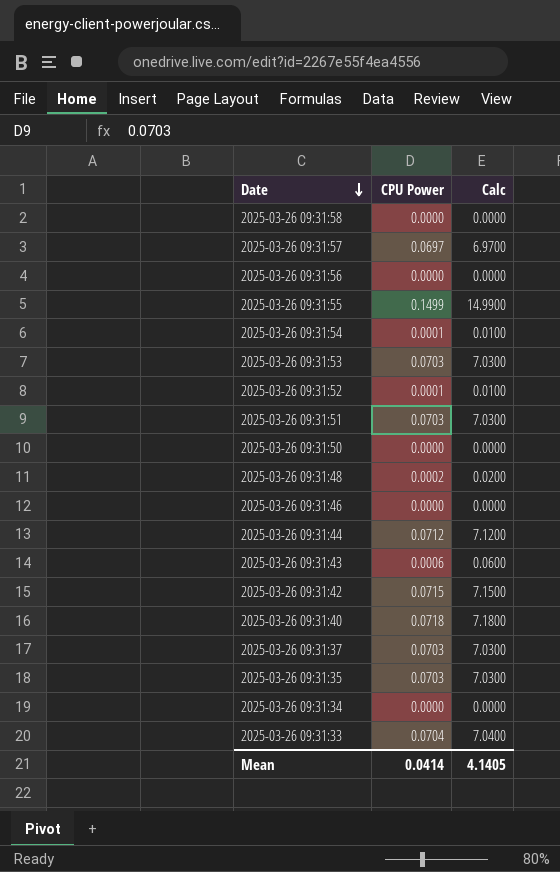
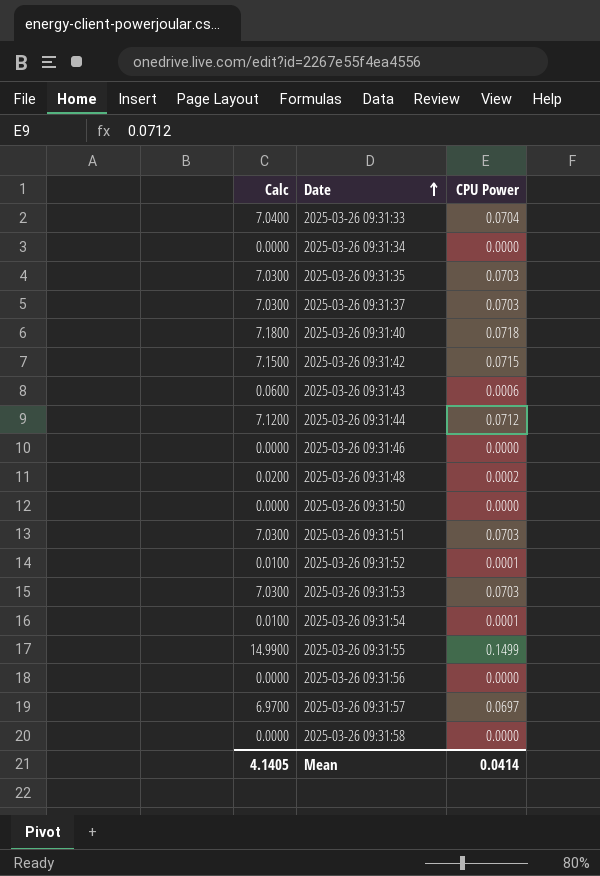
row order: Date descending -> Date ascending
column Calc | position: 3 -> 1

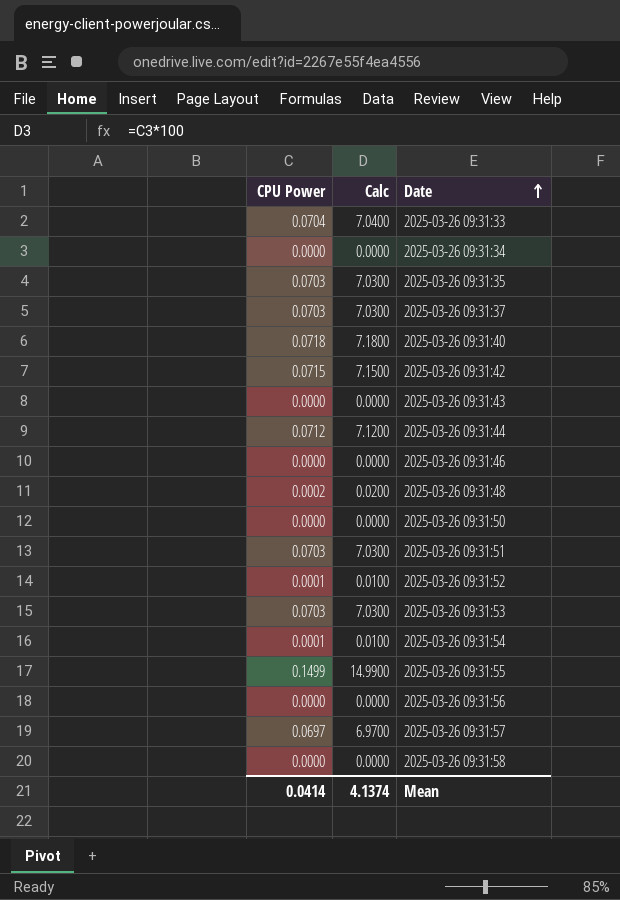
column CPU Power | position: 3 -> 1
2025-03-26 09:31:43 | CPU Power: 0.0006 -> 0.0000
2025-03-26 09:31:43 | Calc: 0.0600 -> 0.0000
Mean | Calc: 4.1405 -> 4.1374

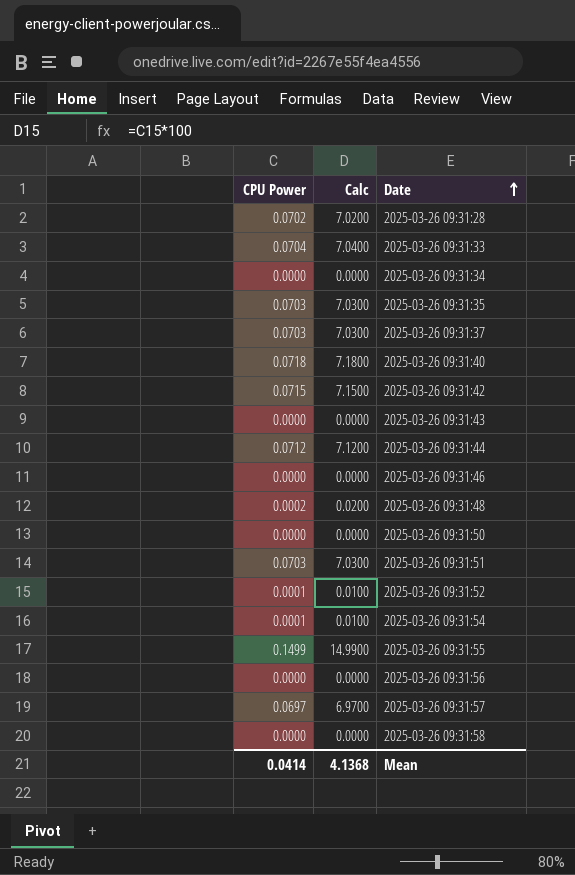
row 2025-03-26 09:31:53: 0.0703 | 7.0300 -> none
row 2025-03-26 09:31:28: none -> 0.0702 | 7.0200
Mean | Calc: 4.1374 -> 4.1368

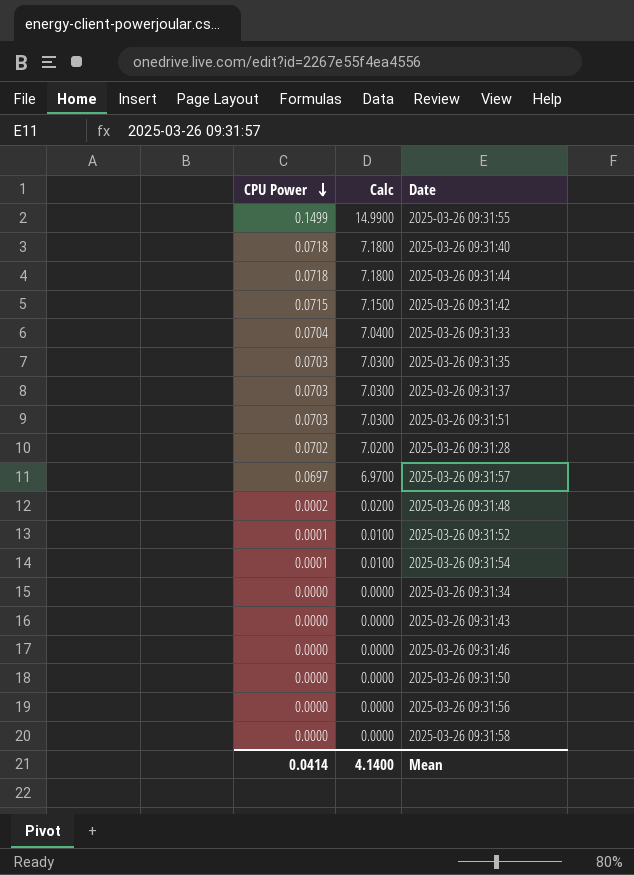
row order: Date ascending -> CPU Power descending
2025-03-26 09:31:44 | CPU Power: 0.0712 -> 0.0718
2025-03-26 09:31:44 | Calc: 7.1200 -> 7.1800
Mean | Calc: 4.1368 -> 4.1400

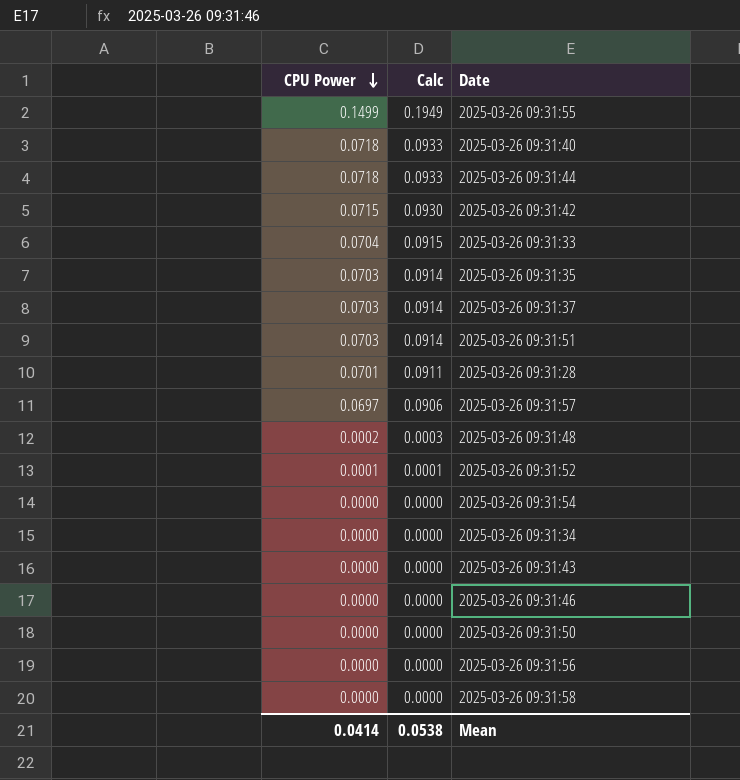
column Calc | formula: [CPU Power] * 100 -> [CPU Power] * 1.3
2025-03-26 09:31:28 | CPU Power: 0.0702 -> 0.0701
2025-03-26 09:31:54 | CPU Power: 0.0001 -> 0.0000
Mean | Calc: 4.1400 -> 0.0538

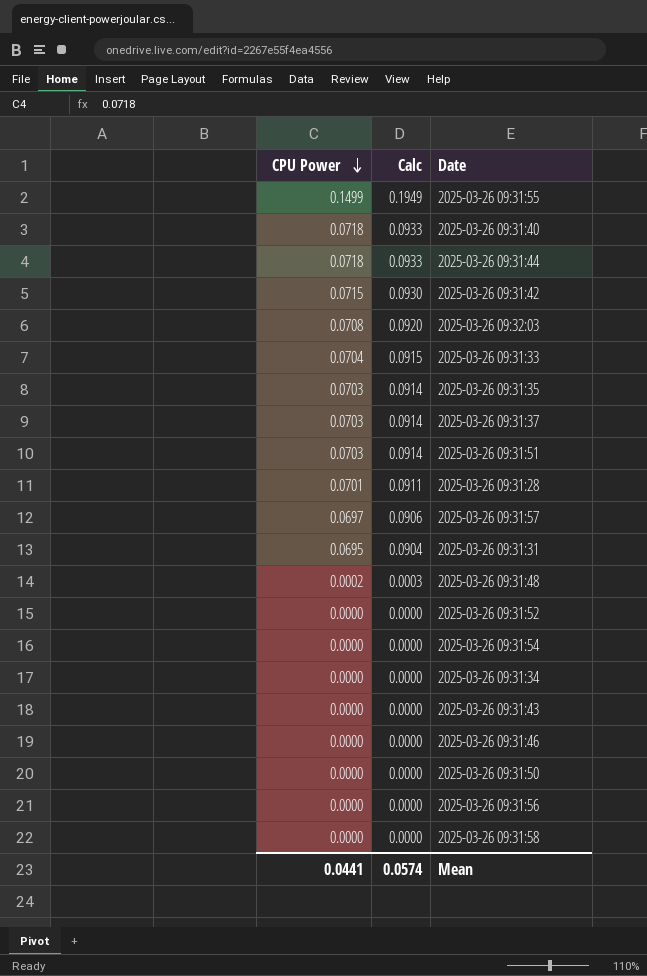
row 2025-03-26 09:32:03: none -> 0.0708 | 0.0920
row 2025-03-26 09:31:31: none -> 0.0695 | 0.0904
2025-03-26 09:31:52 | CPU Power: 0.0001 -> 0.0000
2025-03-26 09:31:52 | Calc: 0.0001 -> 0.0000
Mean | CPU Power: 0.0414 -> 0.0441
Mean | Calc: 0.0538 -> 0.0574

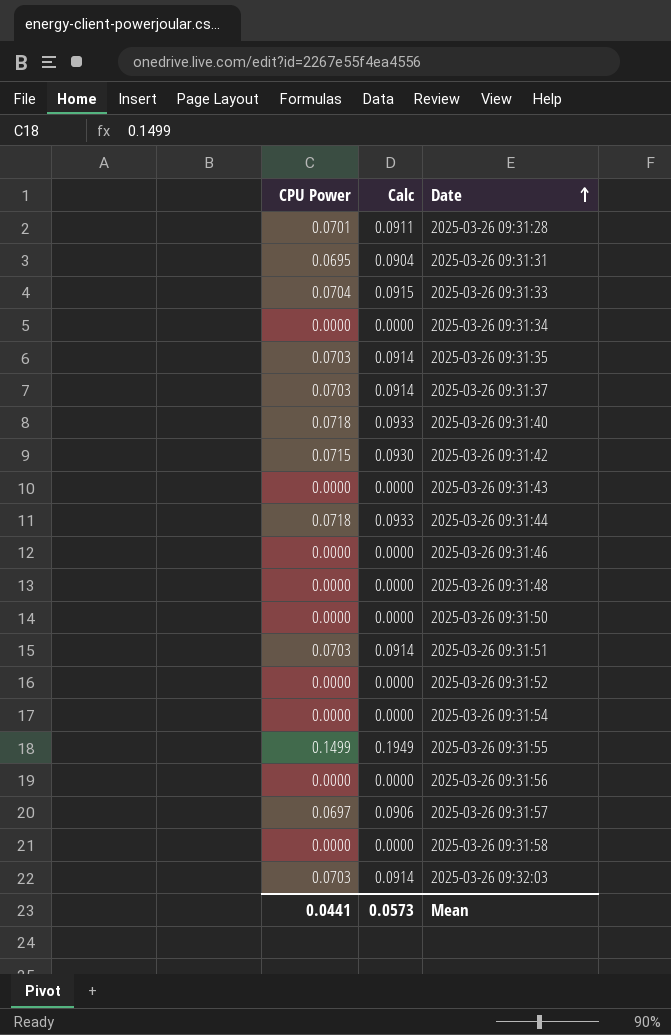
row order: CPU Power descending -> Date ascending
2025-03-26 09:31:48 | CPU Power: 0.0002 -> 0.0000
2025-03-26 09:31:48 | Calc: 0.0003 -> 0.0000
2025-03-26 09:32:03 | CPU Power: 0.0708 -> 0.0703
2025-03-26 09:32:03 | Calc: 0.0920 -> 0.0914
Mean | Calc: 0.0574 -> 0.0573

